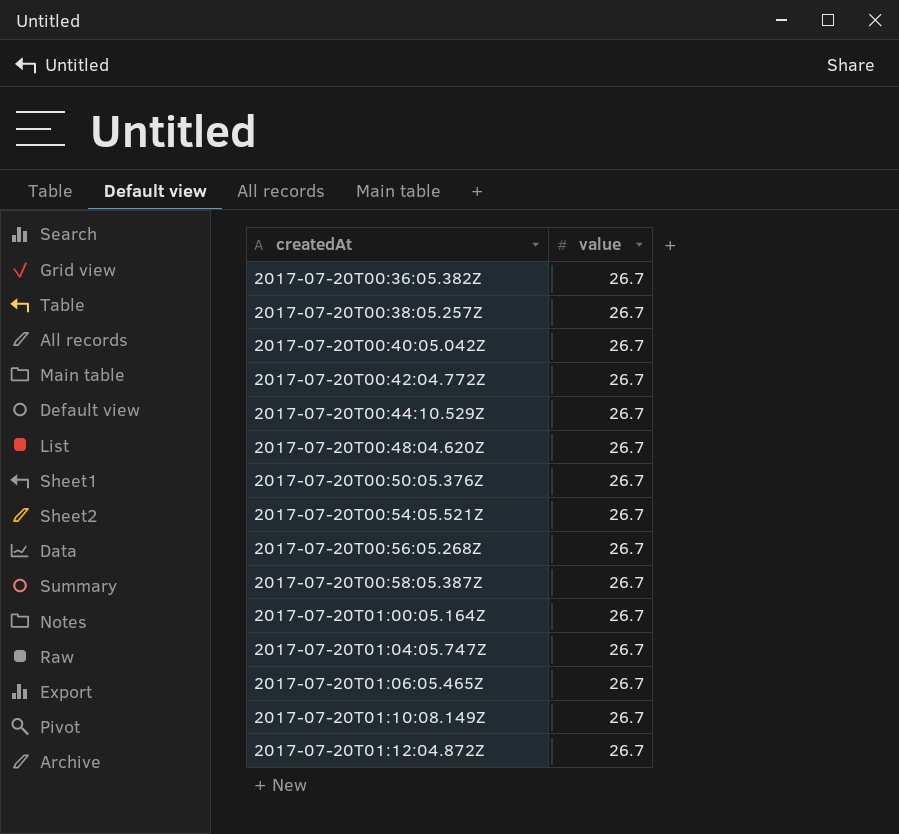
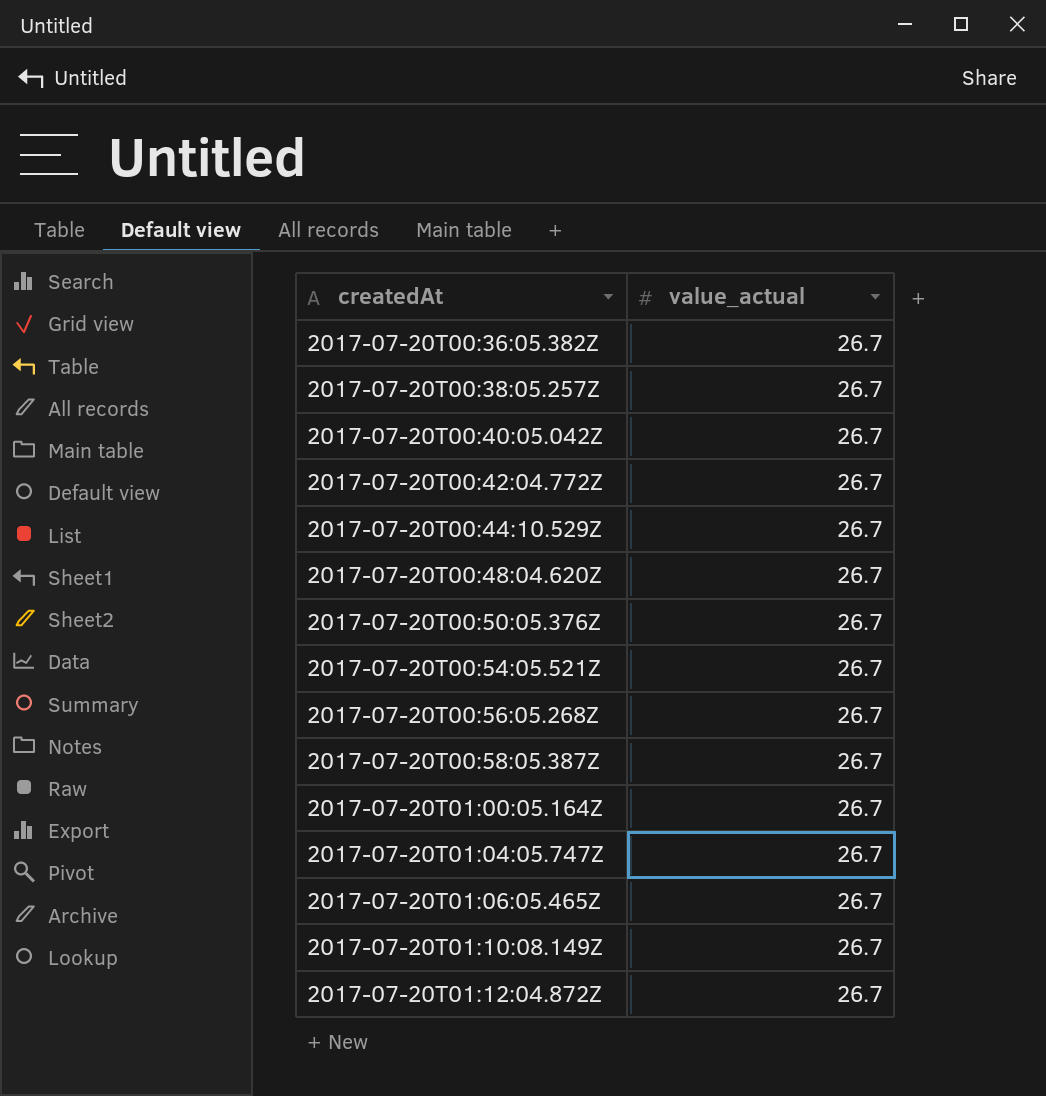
column name: value -> value_actual

